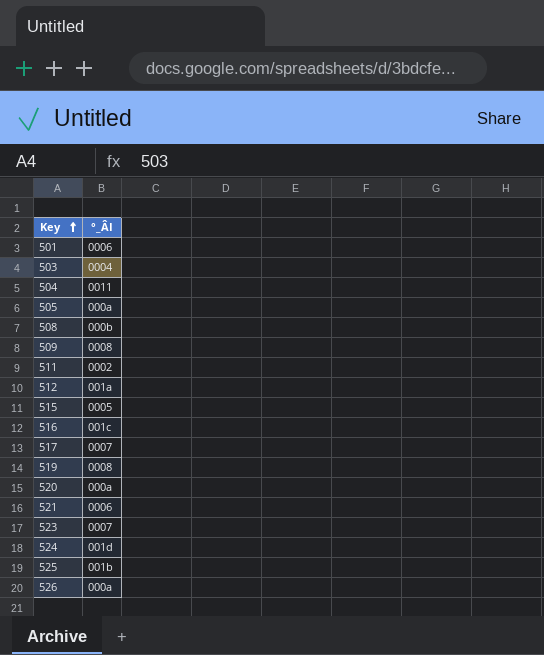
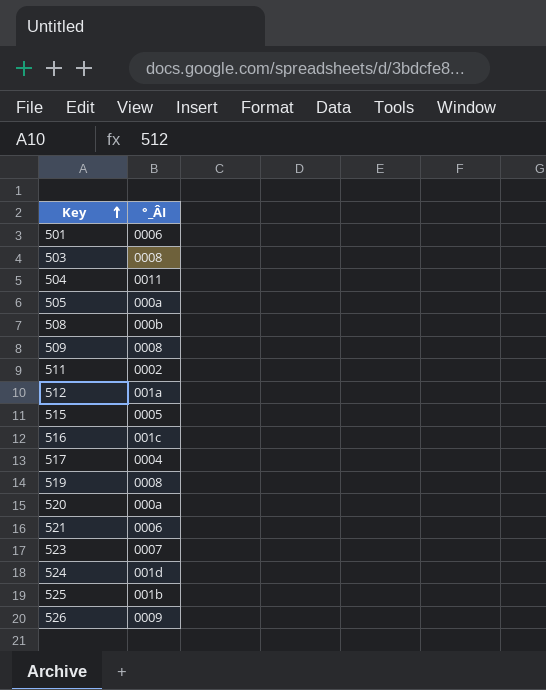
503 | °_ÂI: 0004 -> 0008
517 | °_ÂI: 0007 -> 0004
526 | °_ÂI: 000a -> 0009

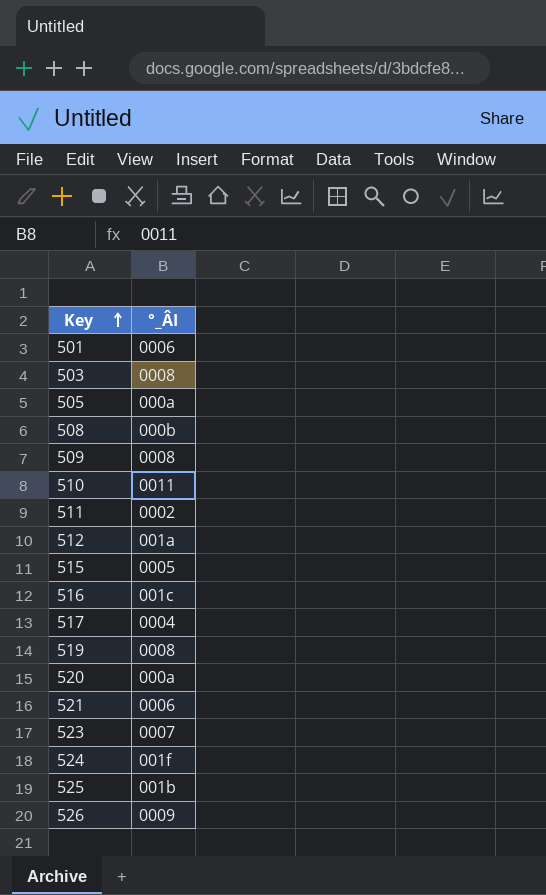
row 504: 0011 -> none
row 510: none -> 0011
524 | °_ÂI: 001d -> 001f

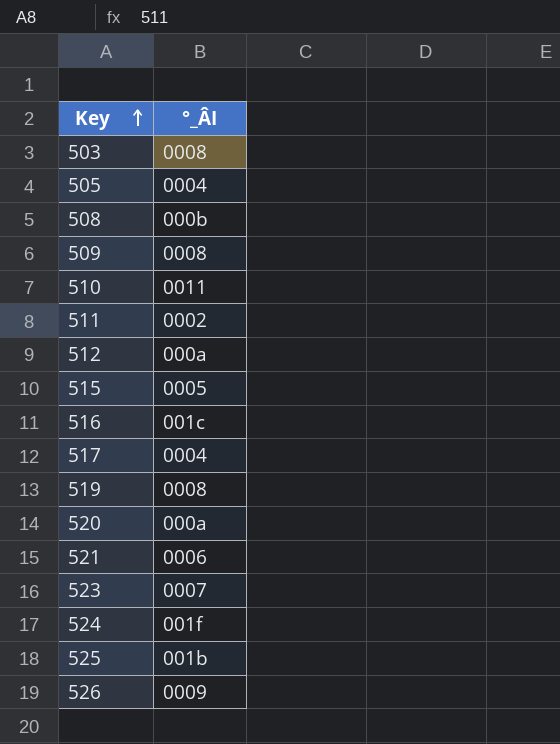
row 501: 0006 -> none
505 | °_ÂI: 000a -> 0004
512 | °_ÂI: 001a -> 000a

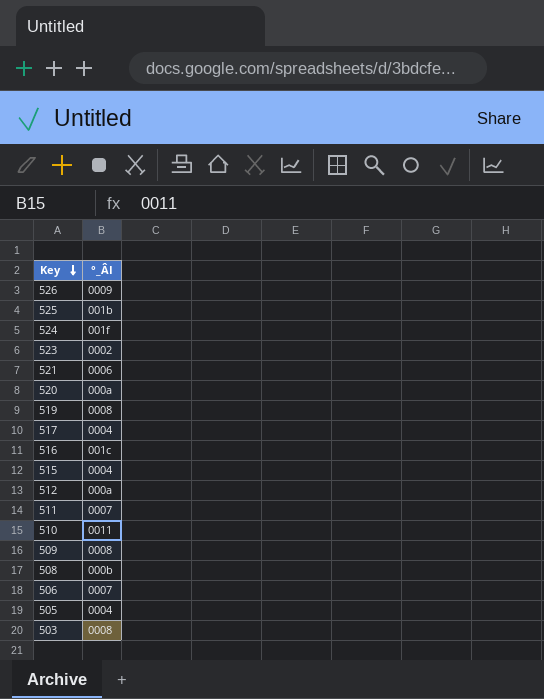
row order: Key ascending -> Key descending
523 | °_ÂI: 0007 -> 0002
515 | °_ÂI: 0005 -> 0004
511 | °_ÂI: 0002 -> 0007
row 506: none -> 0007

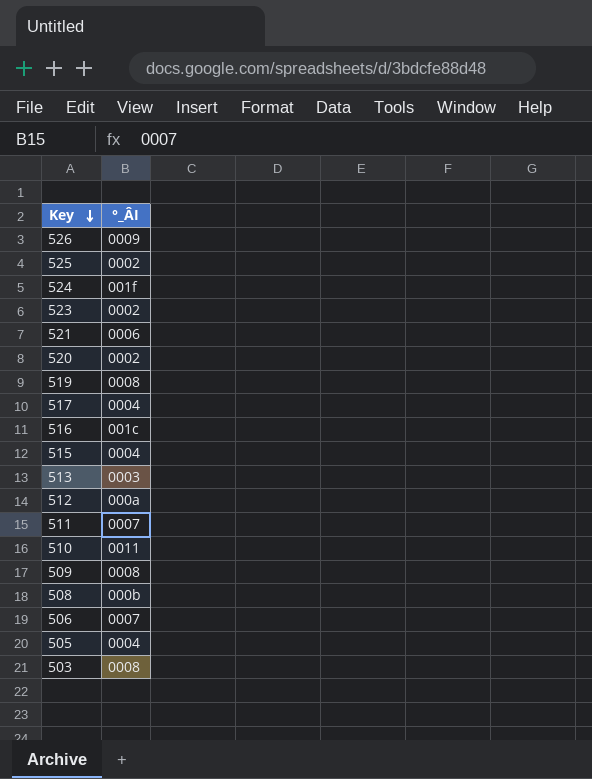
525 | °_ÂI: 001b -> 0002
520 | °_ÂI: 000a -> 0002
row 513: none -> 0003

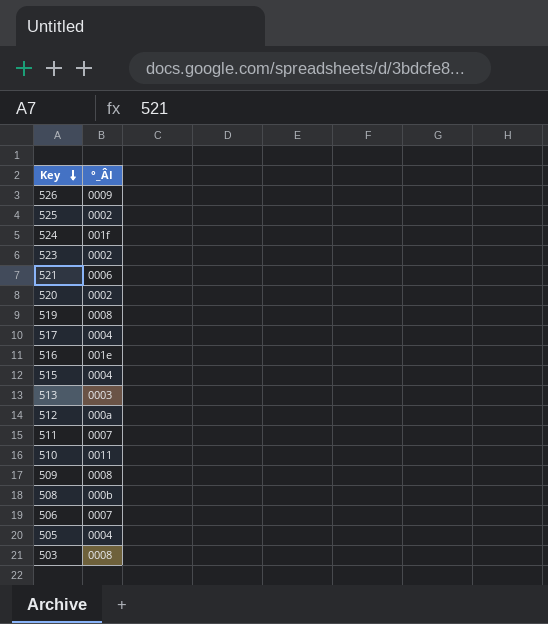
516 | °_ÂI: 001c -> 001e

